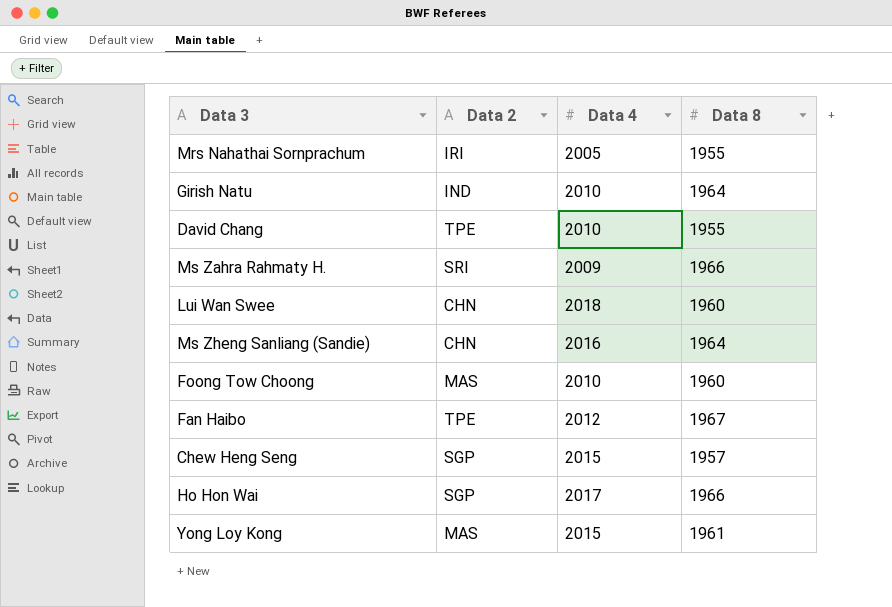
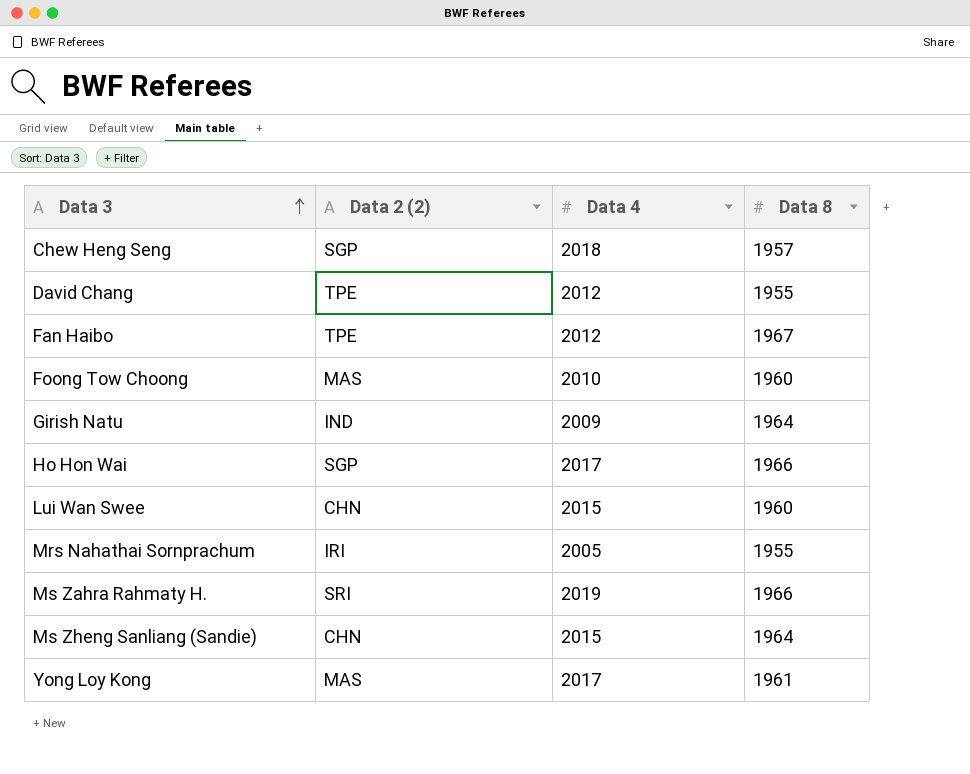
row order: none -> Data 3 ascending
column name: Data 2 -> Data 2 (2)
Chew Heng Seng | Data 4: 2015 -> 2018
David Chang | Data 4: 2010 -> 2012
Girish Natu | Data 4: 2010 -> 2009
Lui Wan Swee | Data 4: 2018 -> 2015
Ms Zahra Rahmaty H. | Data 4: 2009 -> 2019
Ms Zheng Sanliang (Sandie) | Data 4: 2016 -> 2015
Yong Loy Kong | Data 4: 2015 -> 2017

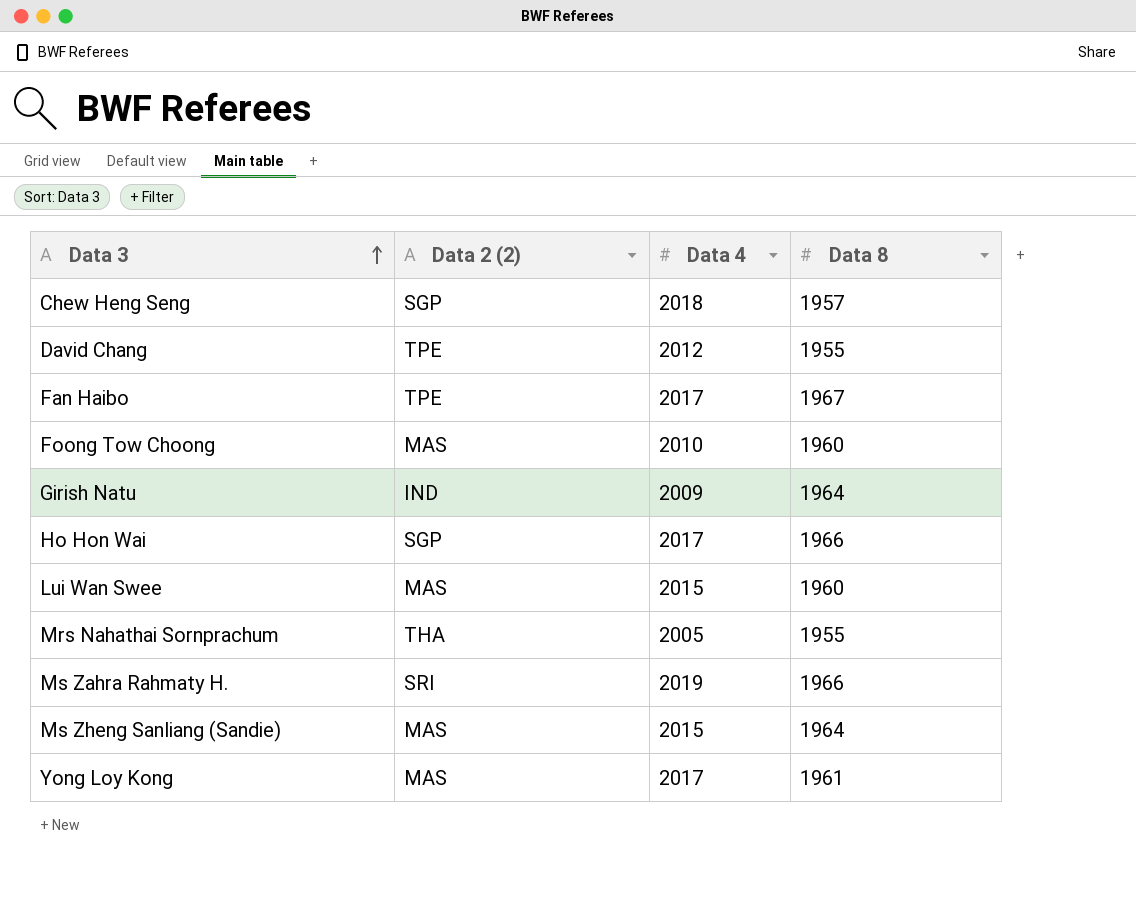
Fan Haibo | Data 4: 2012 -> 2017
Lui Wan Swee | Data 2 (2): CHN -> MAS
Mrs Nahathai Sornprachum | Data 2 (2): IRI -> THA
Ms Zheng Sanliang (Sandie) | Data 2 (2): CHN -> MAS

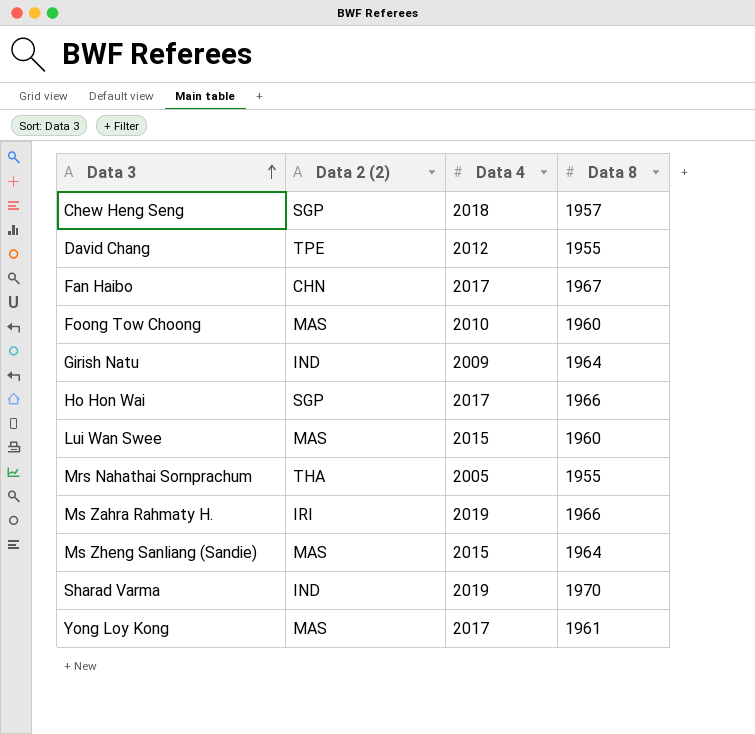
Fan Haibo | Data 2 (2): TPE -> CHN
Ms Zahra Rahmaty H. | Data 2 (2): SRI -> IRI
row Sharad Varma: none -> IND | 2019 | 1970

